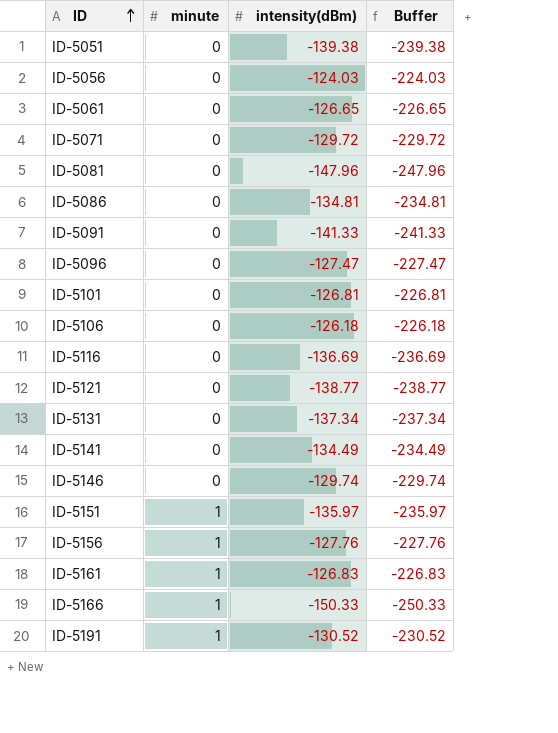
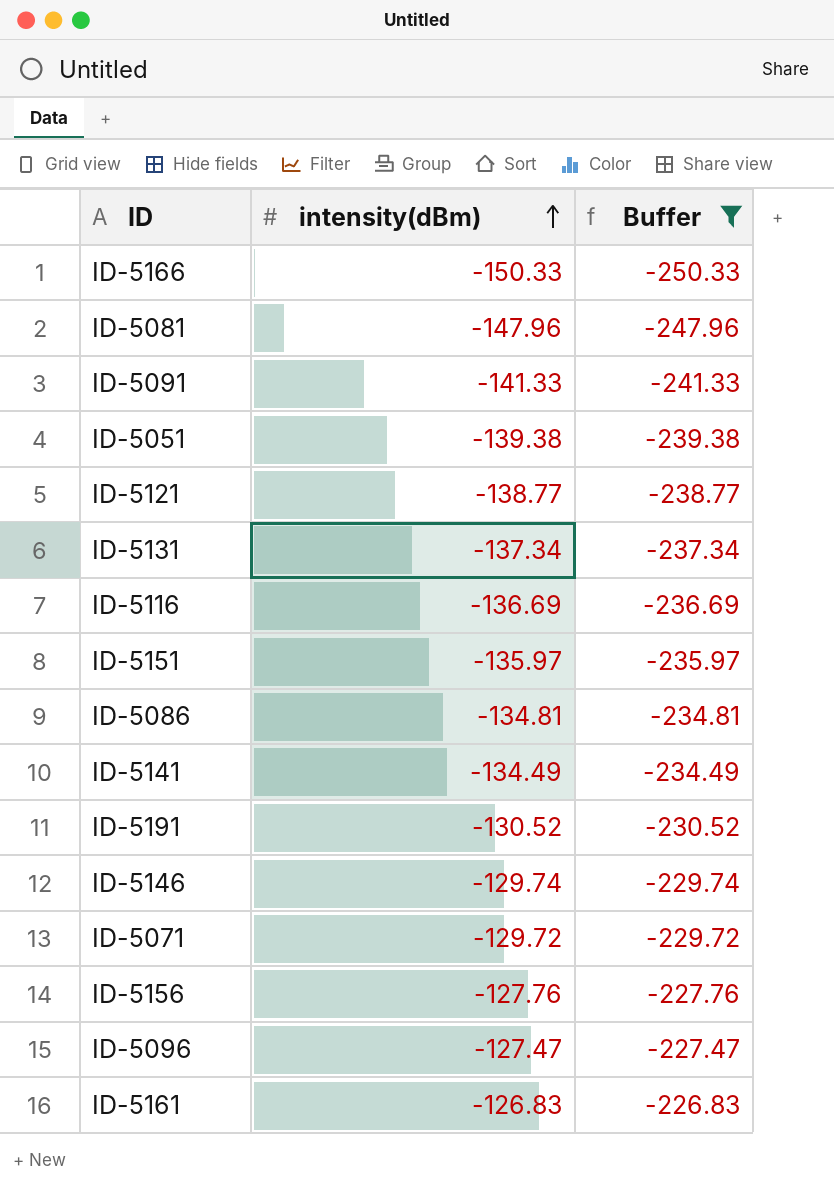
filter: none -> Buffer <= -226.83
row order: ID ascending -> intensity(dBm) ascending
column minute | position: 2 -> none

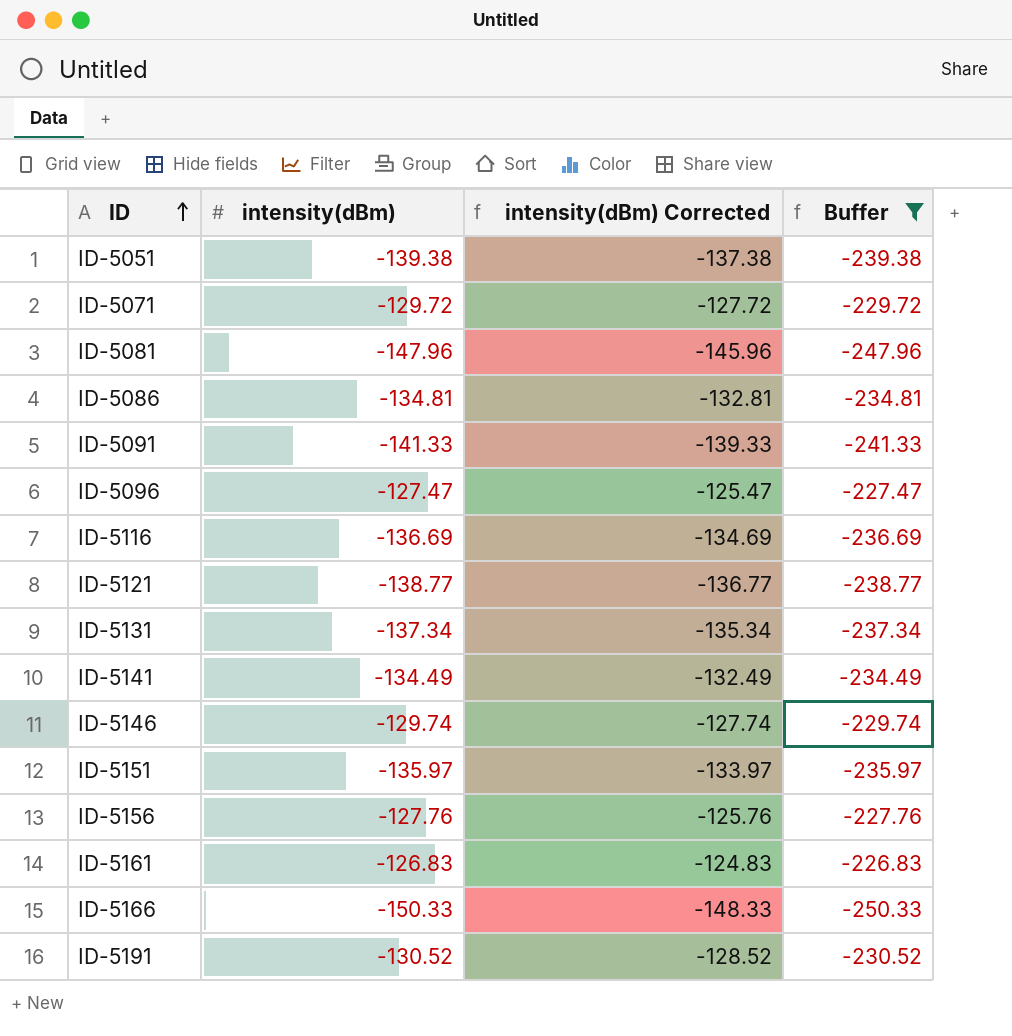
row order: intensity(dBm) ascending -> ID ascending
column intensity(dBm) Corrected | formula: none -> [intensity(dBm)] + 2

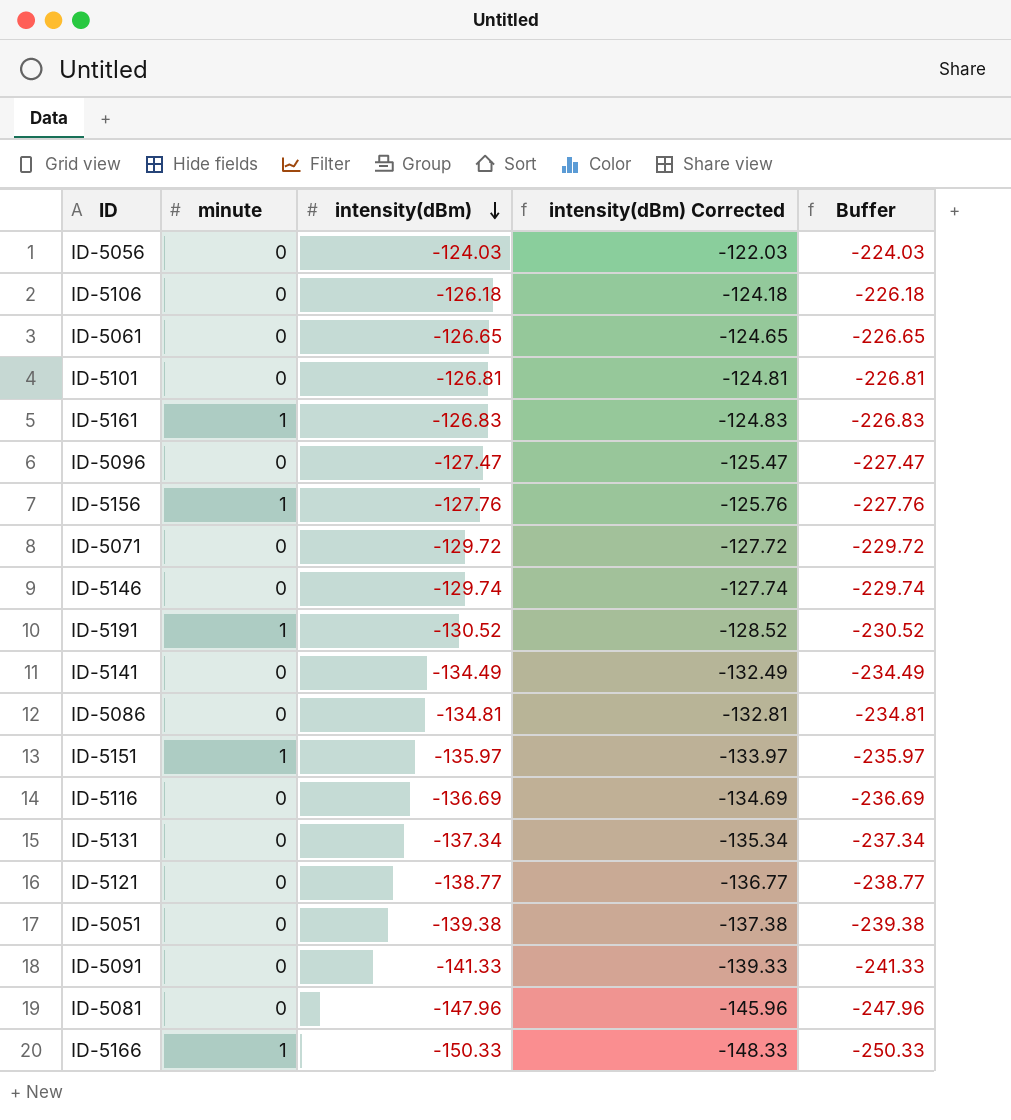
filter: Buffer <= -226.83 -> none
row order: ID ascending -> intensity(dBm) descending
column minute | position: none -> 2

